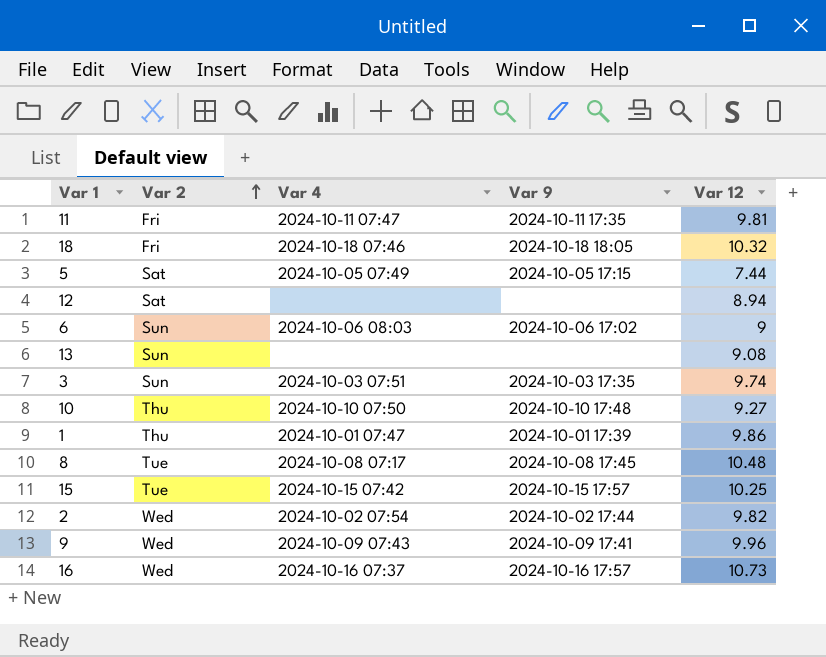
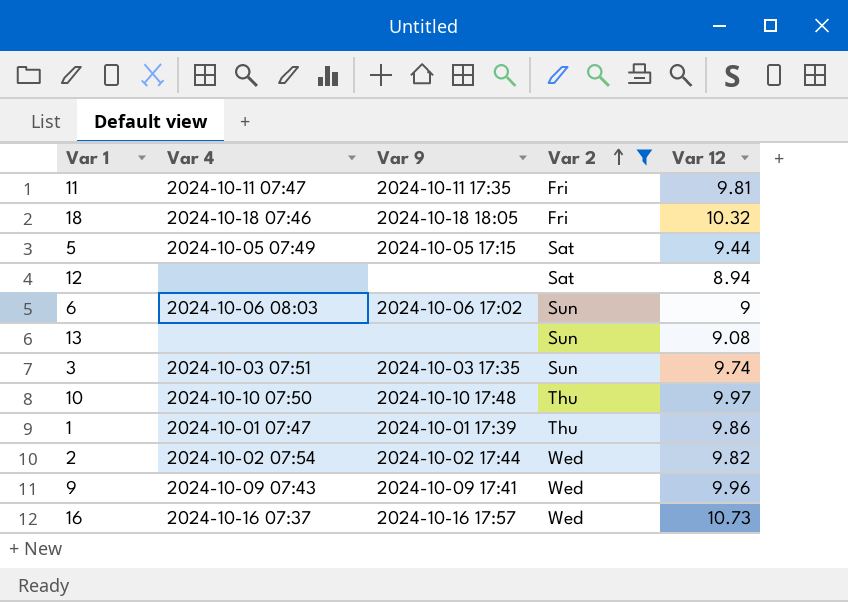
filter: none -> Var 2 != Tue
column Var 2 | position: 2 -> 4
5 | Var 12: 7.44 -> 9.44
10 | Var 12: 9.27 -> 9.97

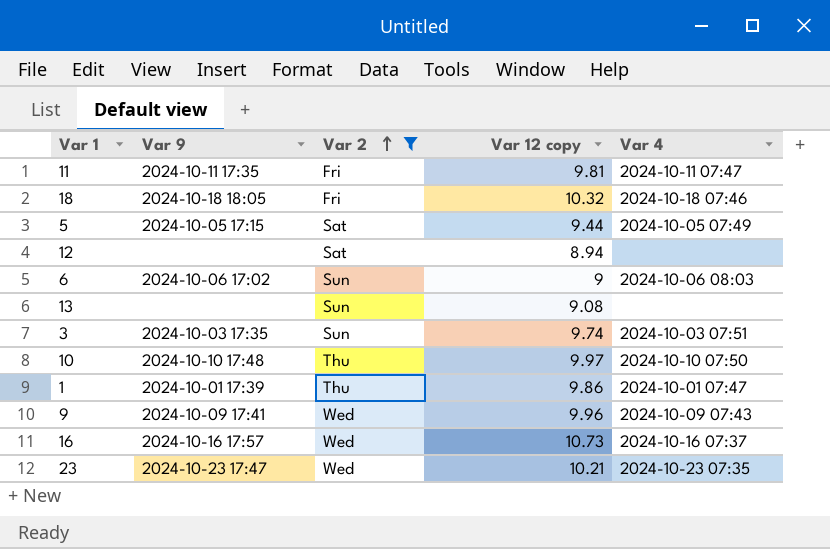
column name: Var 12 -> Var 12 copy
column Var 4 | position: 2 -> 5
row 2: 2024-10-02 07:54 | 2024-10-02 17:44 | Wed | 9.82 -> none
row 23: none -> 2024-10-23 17:47 | Wed | 10.21 | 2024-10-23 07:35

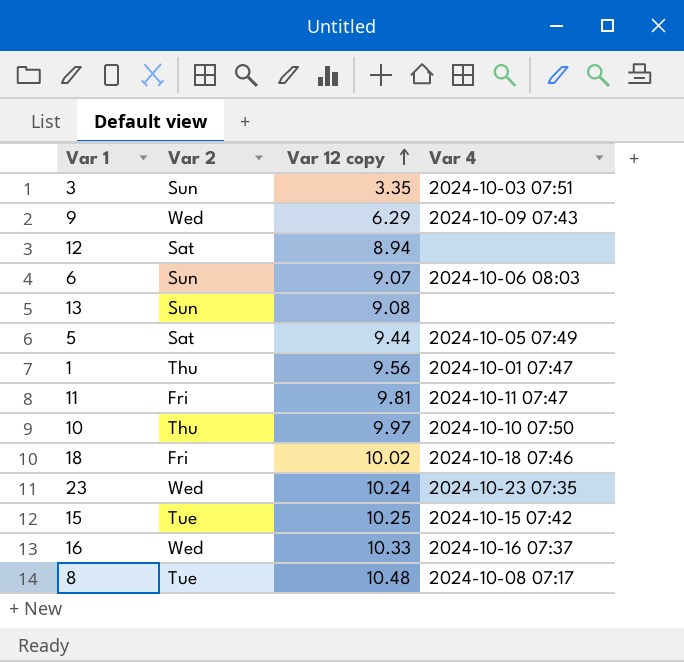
filter: Var 2 != Tue -> none
row order: Var 2 ascending -> Var 12 copy ascending
column Var 9 | position: 2 -> none
3 | Var 12 copy: 9.74 -> 3.35
9 | Var 12 copy: 9.96 -> 6.29
6 | Var 12 copy: 9 -> 9.07
1 | Var 12 copy: 9.86 -> 9.56
18 | Var 12 copy: 10.32 -> 10.02
23 | Var 12 copy: 10.21 -> 10.24
16 | Var 12 copy: 10.73 -> 10.33

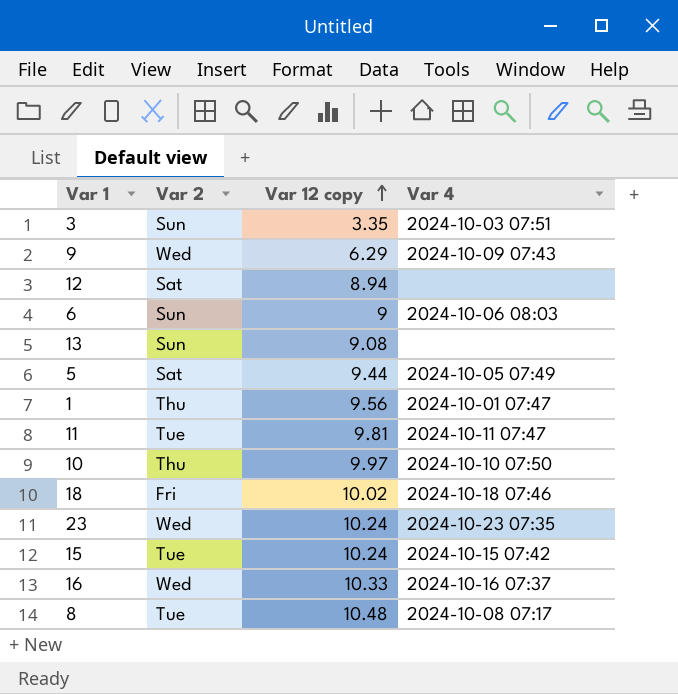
6 | Var 12 copy: 9.07 -> 9
11 | Var 2: Fri -> Tue
15 | Var 12 copy: 10.25 -> 10.24

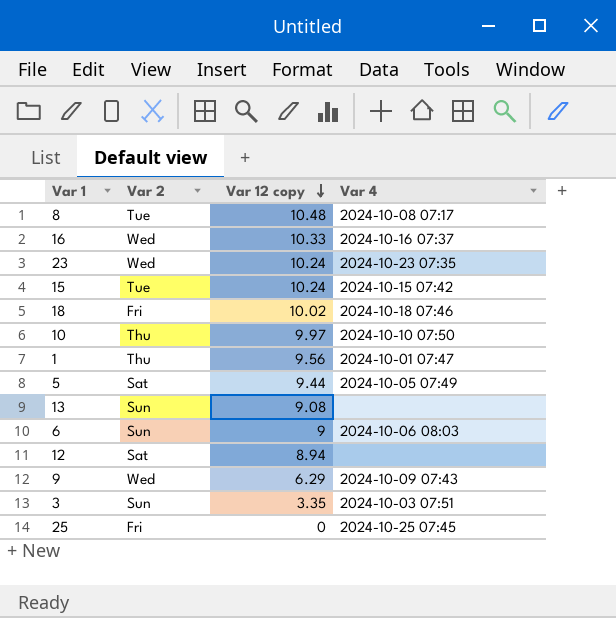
row order: Var 12 copy ascending -> Var 12 copy descending
row 11: Tue | 9.81 | 2024-10-11 07:47 -> none
row 25: none -> Fri | 0 | 2024-10-25 07:45

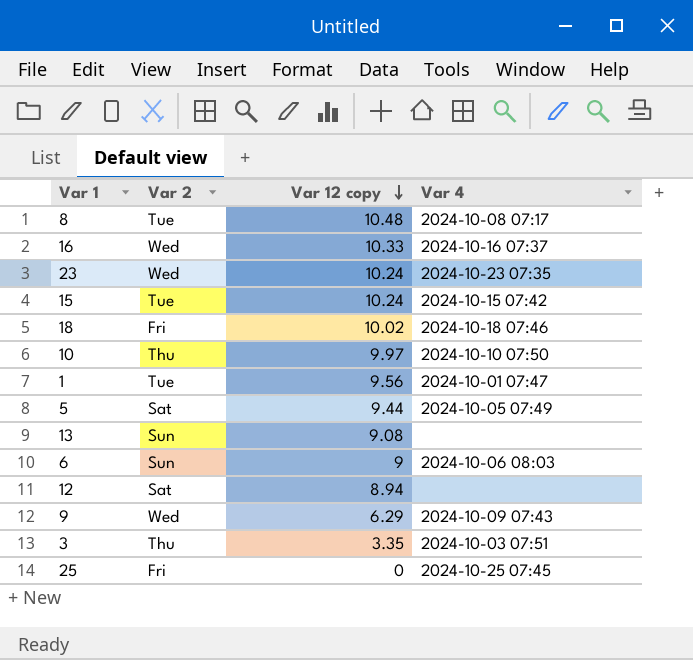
1 | Var 2: Thu -> Tue
3 | Var 2: Sun -> Thu

